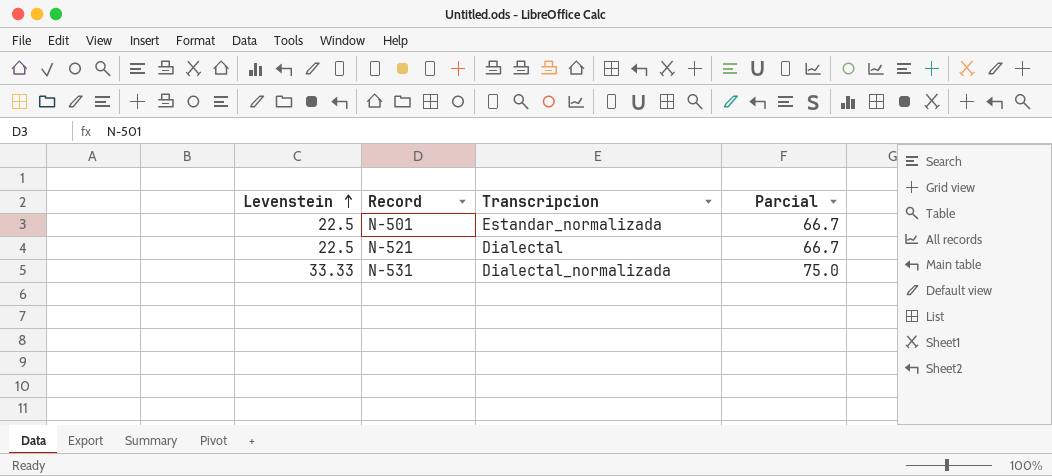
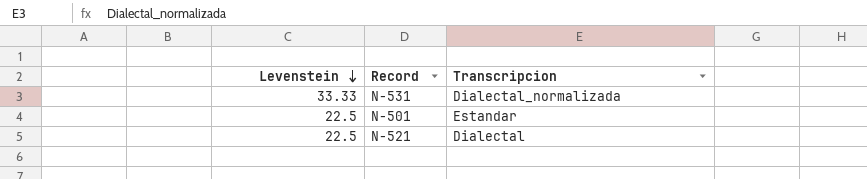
row order: Levenstein ascending -> Levenstein descending
column Parcial | position: 4 -> none
N-501 | Transcripcion: Estandar_normalizada -> Estandar

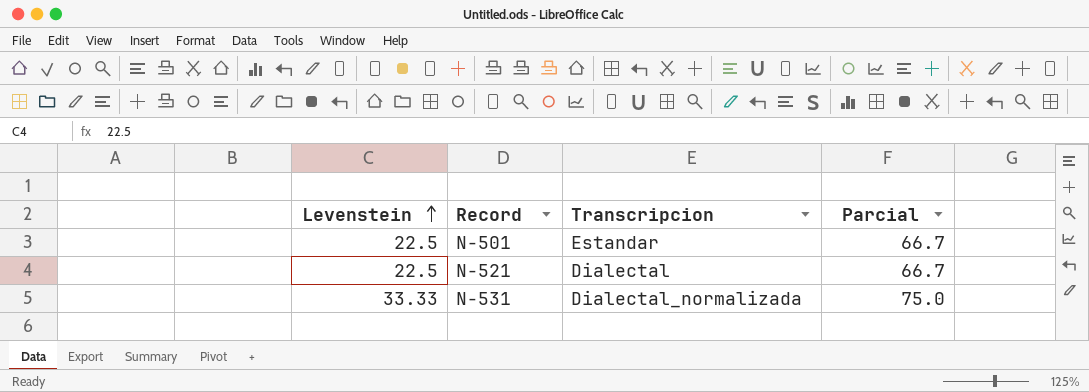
row order: Levenstein descending -> Levenstein ascending
column Parcial | position: none -> 4

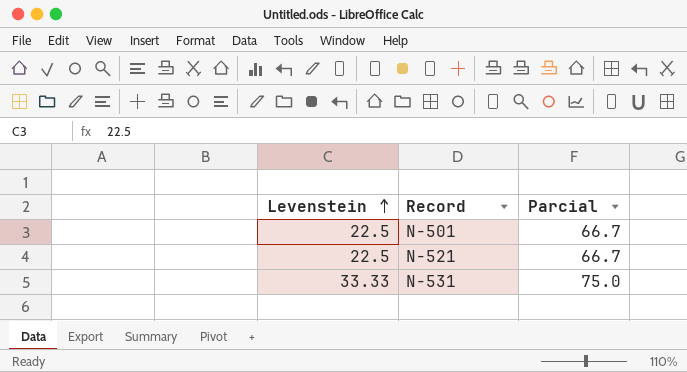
column Transcripcion | position: 3 -> none

